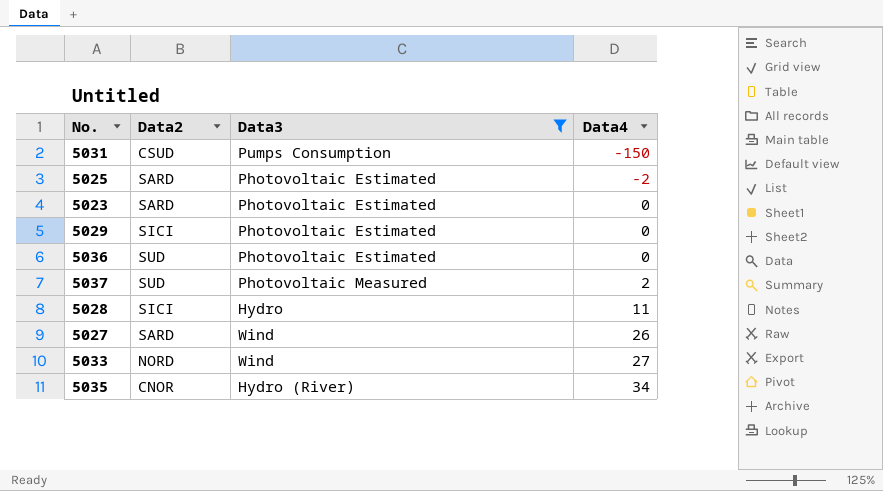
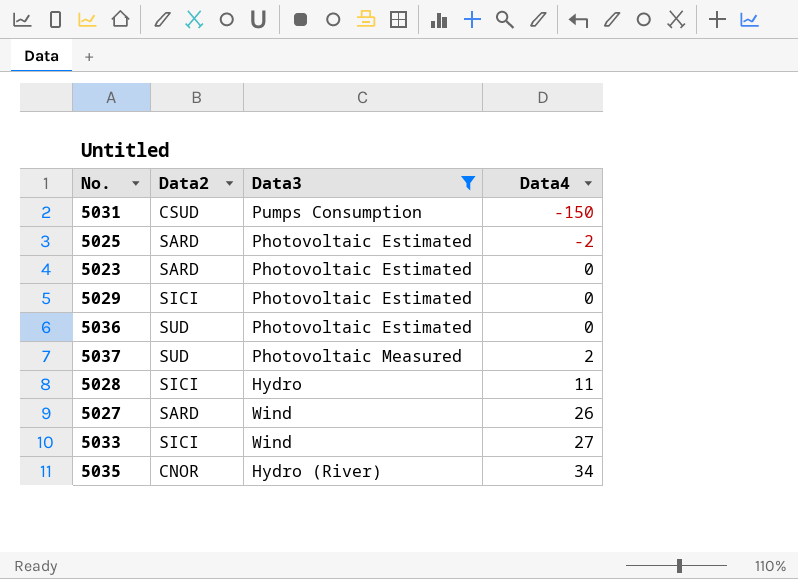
5033 | Data2: NORD -> SICI

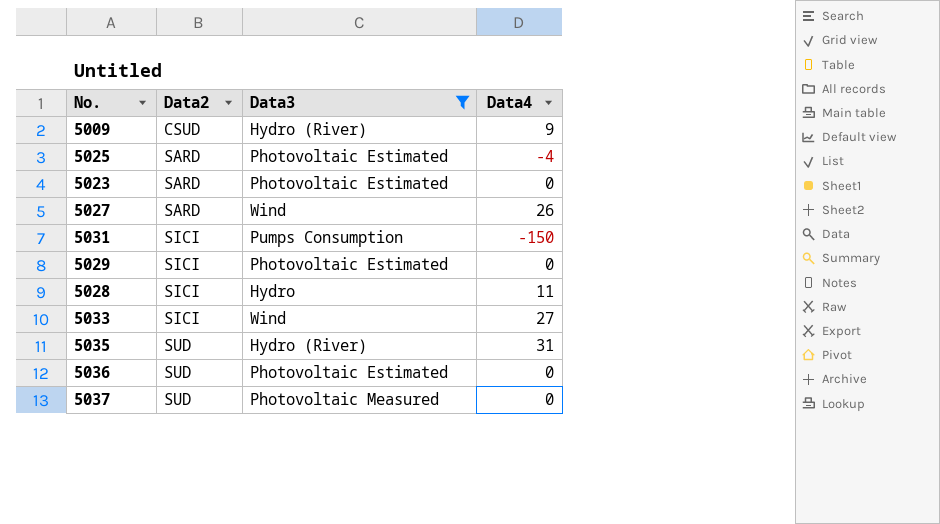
row order: Data4 ascending -> Data2 ascending
row 5009: none -> CSUD | Hydro (River) | 9
5025 | Data4: -2 -> -4
5031 | Data2: CSUD -> SICI
5035 | Data2: CNOR -> SUD
5035 | Data4: 34 -> 31
5037 | Data4: 2 -> 0

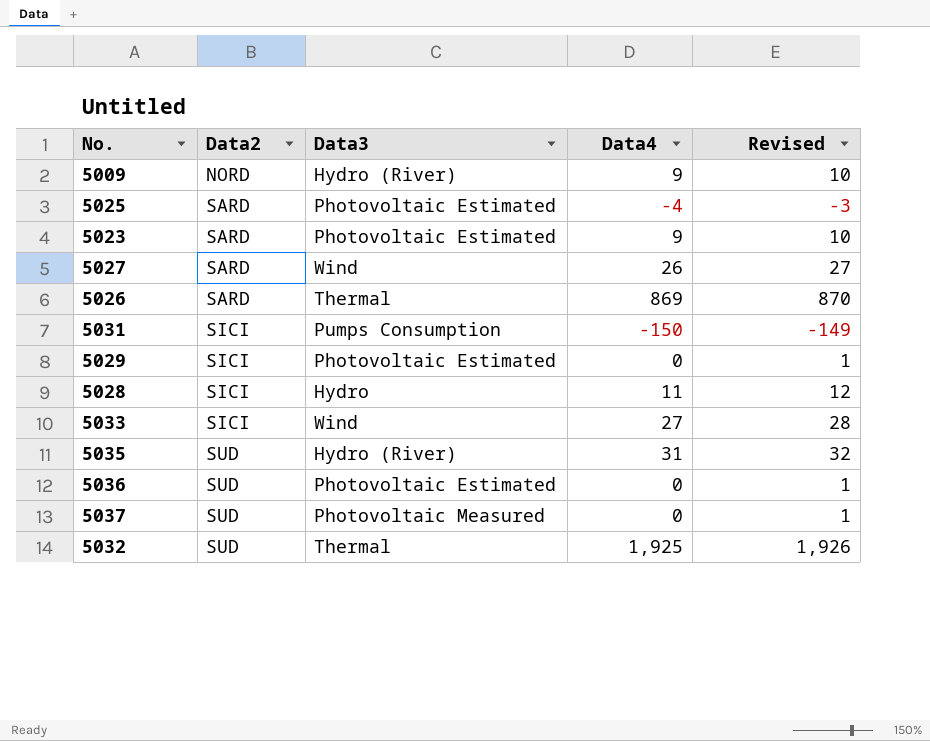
filter: Data3 != Thermal -> none
column Revised | formula: none -> [Data4] + 1
5009 | Data2: CSUD -> NORD
5023 | Data4: 0 -> 9

